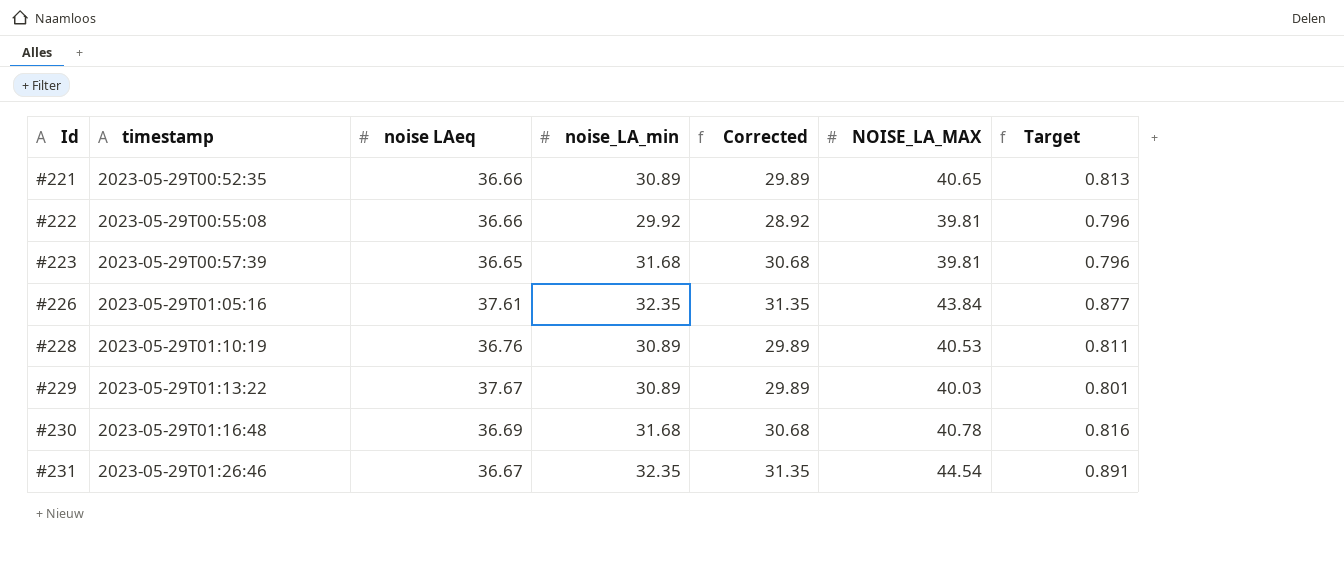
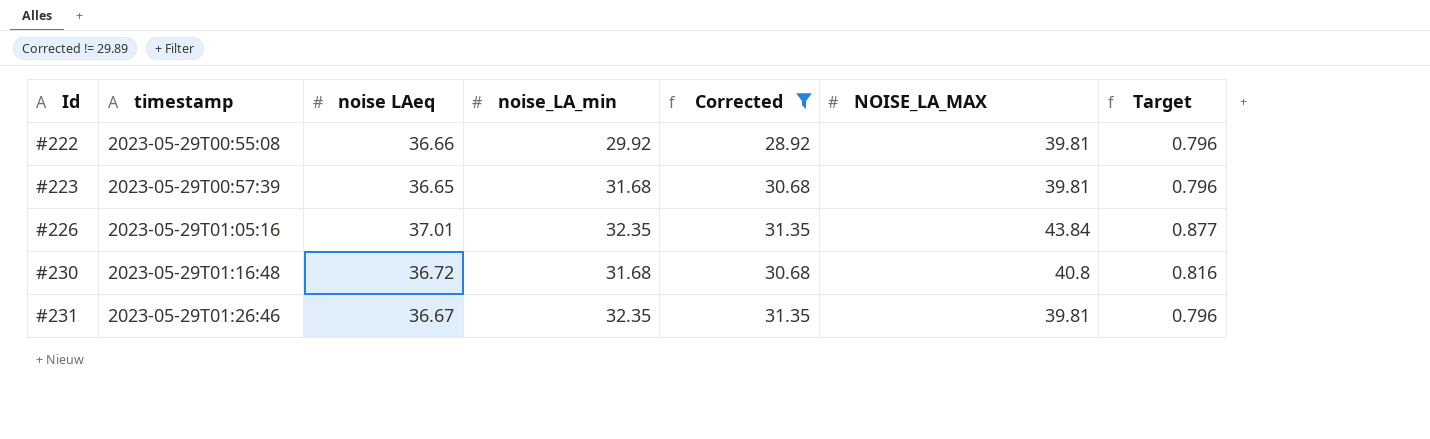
filter: none -> Corrected != 29.89
#226 | noise LAeq: 37.61 -> 37.01
#230 | noise LAeq: 36.69 -> 36.72
#230 | NOISE_LA_MAX: 40.78 -> 40.8
#231 | NOISE_LA_MAX: 44.54 -> 39.81
#231 | Target: 0.891 -> 0.796

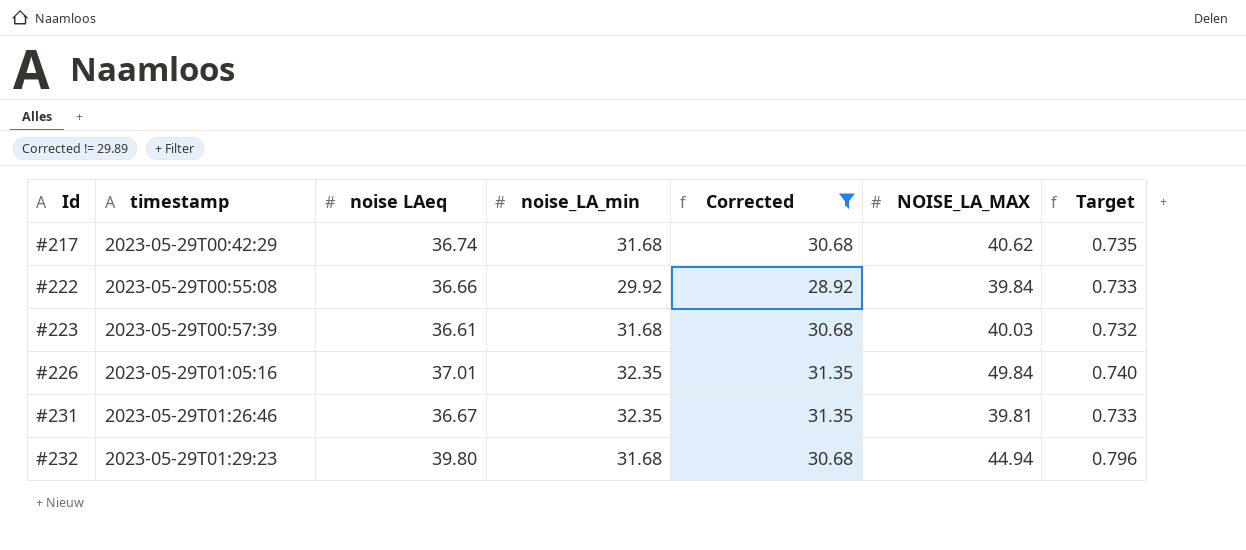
column Target | formula: [NOISE_LA_MAX] * 0.02 -> [noise LAeq] * 0.02
row #230: 2023-05-29T01:16:48 | 36.72 | 31.68 | 30.68 | 40.8 | 0.816 -> none
row #217: none -> 2023-05-29T00:42:29 | 36.74 | 31.68 | 30.68 | 40.62 | 0.735
#222 | NOISE_LA_MAX: 39.81 -> 39.84
#223 | noise LAeq: 36.65 -> 36.61
#223 | NOISE_LA_MAX: 39.81 -> 40.03
#226 | NOISE_LA_MAX: 43.84 -> 49.84
row #232: none -> 2023-05-29T01:29:23 | 39.80 | 31.68 | 30.68 | 44.94 | 0.796

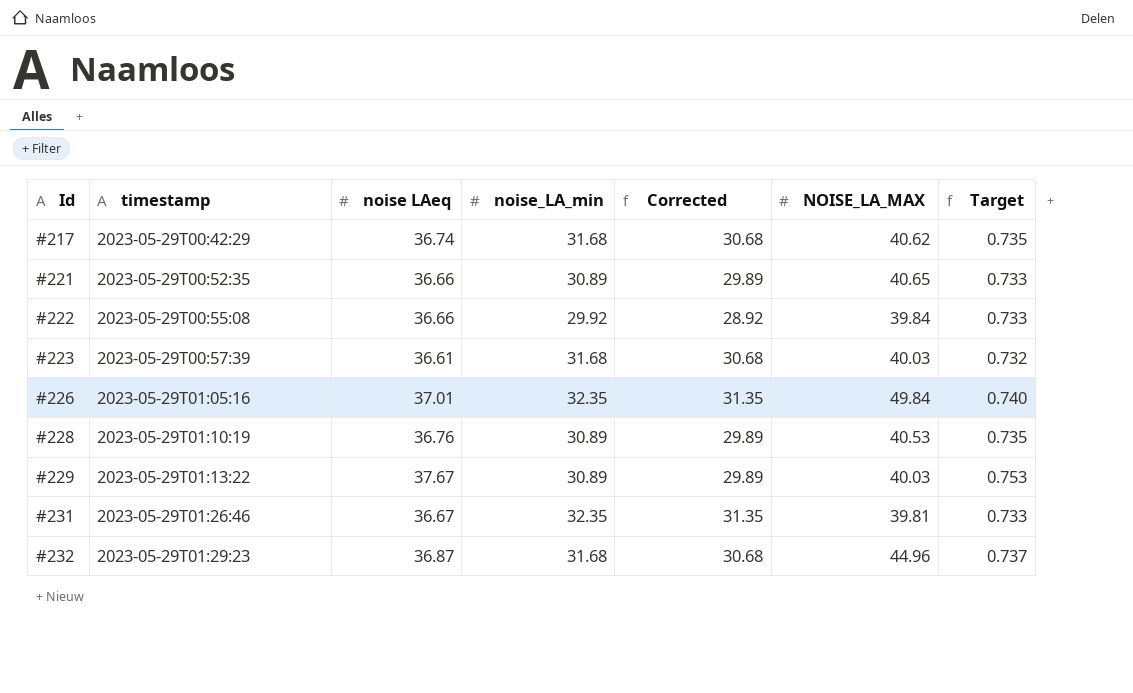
filter: Corrected != 29.89 -> none
#232 | noise LAeq: 39.80 -> 36.87
#232 | NOISE_LA_MAX: 44.94 -> 44.96
#232 | Target: 0.796 -> 0.737

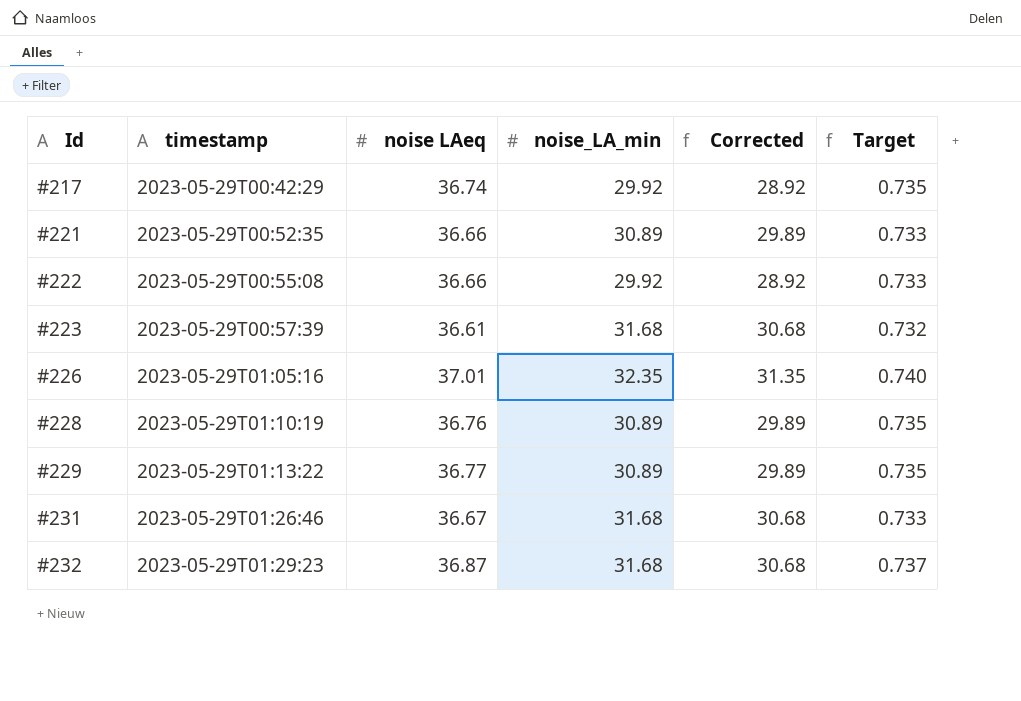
column NOISE_LA_MAX | position: 6 -> none
#217 | noise_LA_min: 31.68 -> 29.92
#217 | Corrected: 30.68 -> 28.92
#229 | noise LAeq: 37.67 -> 36.77
#229 | Target: 0.753 -> 0.735
#231 | noise_LA_min: 32.35 -> 31.68
#231 | Corrected: 31.35 -> 30.68

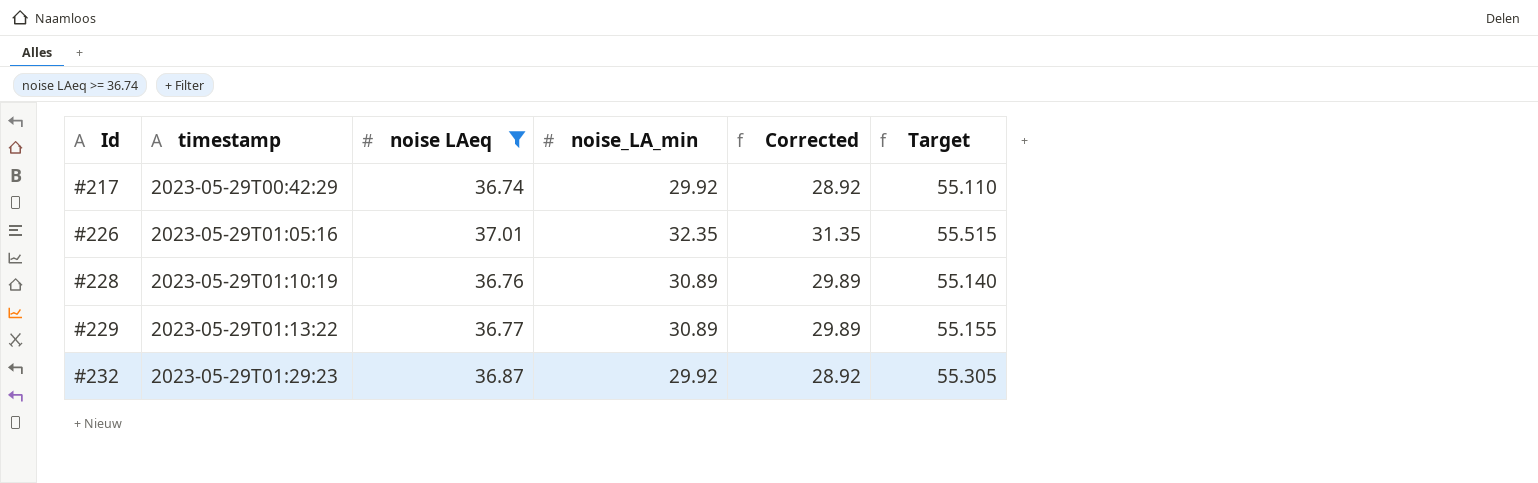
filter: none -> noise LAeq >= 36.74
column Target | formula: [noise LAeq] * 0.02 -> [noise LAeq] * 1.5
#232 | noise_LA_min: 31.68 -> 29.92
#232 | Corrected: 30.68 -> 28.92

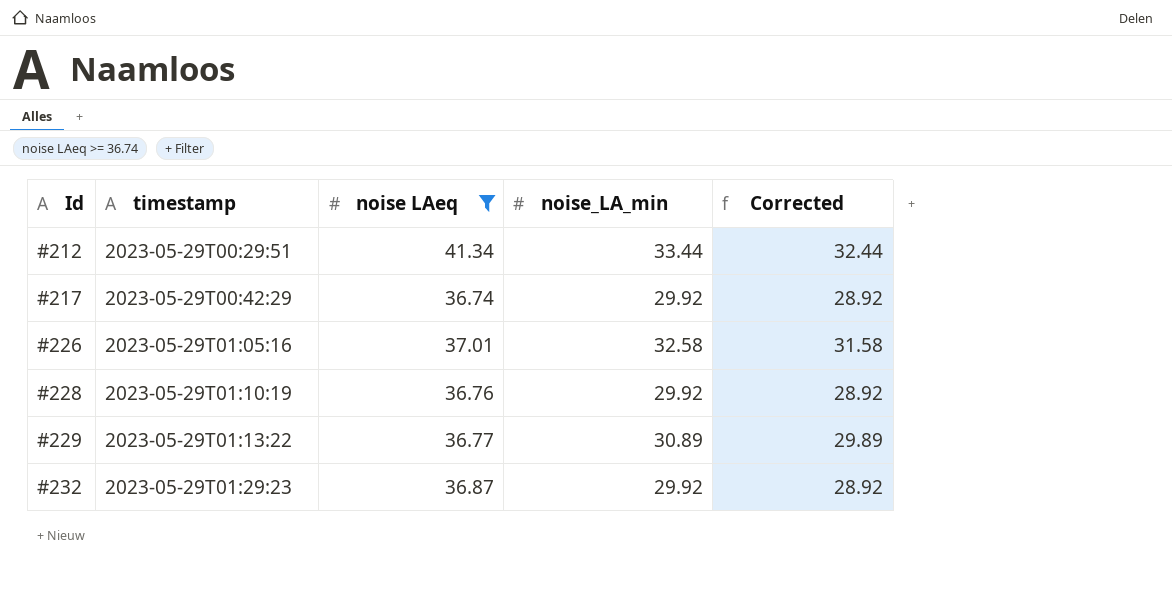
column Target | formula: [noise LAeq] * 1.5 -> none
row #212: none -> 2023-05-29T00:29:51 | 41.34 | 33.44 | 32.44
#226 | noise_LA_min: 32.35 -> 32.58
#226 | Corrected: 31.35 -> 31.58
#228 | noise_LA_min: 30.89 -> 29.92
#228 | Corrected: 29.89 -> 28.92

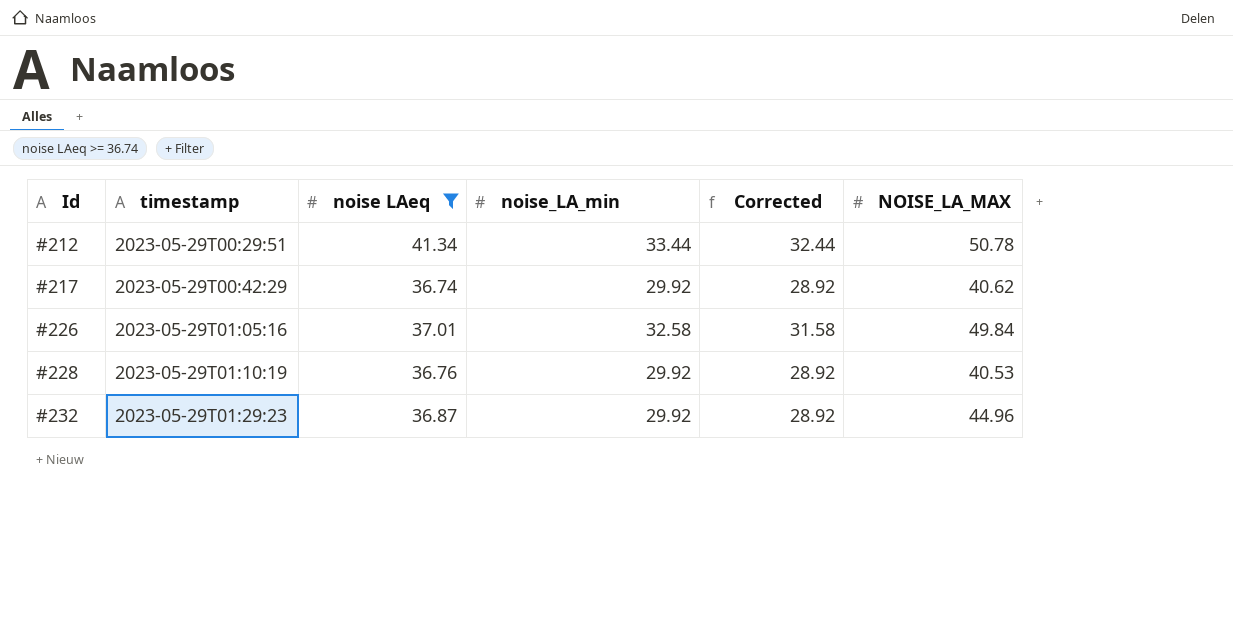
column NOISE_LA_MAX | position: none -> 6
row #229: 2023-05-29T01:13:22 | 36.77 | 30.89 | 29.89 -> none

